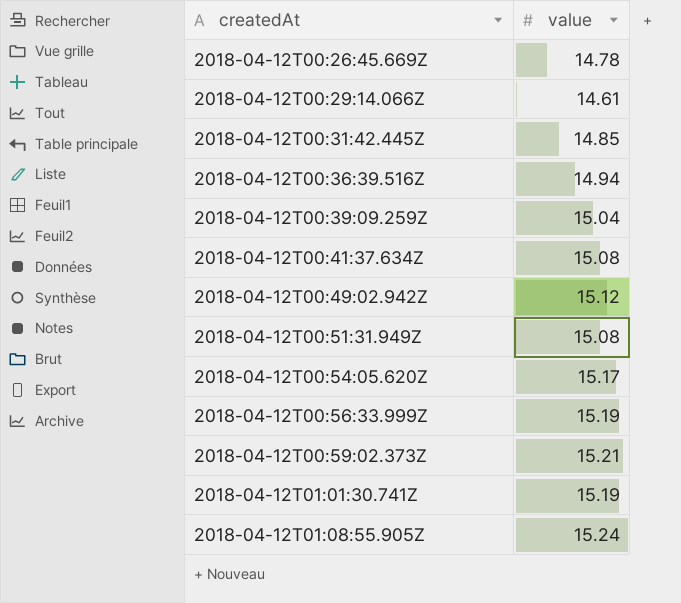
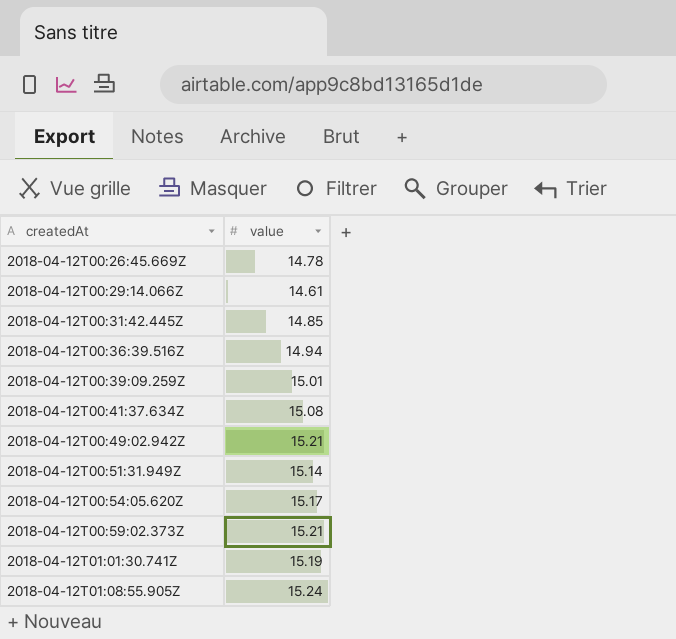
row 2018-04-12T00:56:33.999Z: 15.19 -> none
2018-04-12T00:39:09.259Z | value: 15.04 -> 15.01
2018-04-12T00:49:02.942Z | value: 15.12 -> 15.21
2018-04-12T00:51:31.949Z | value: 15.08 -> 15.14

